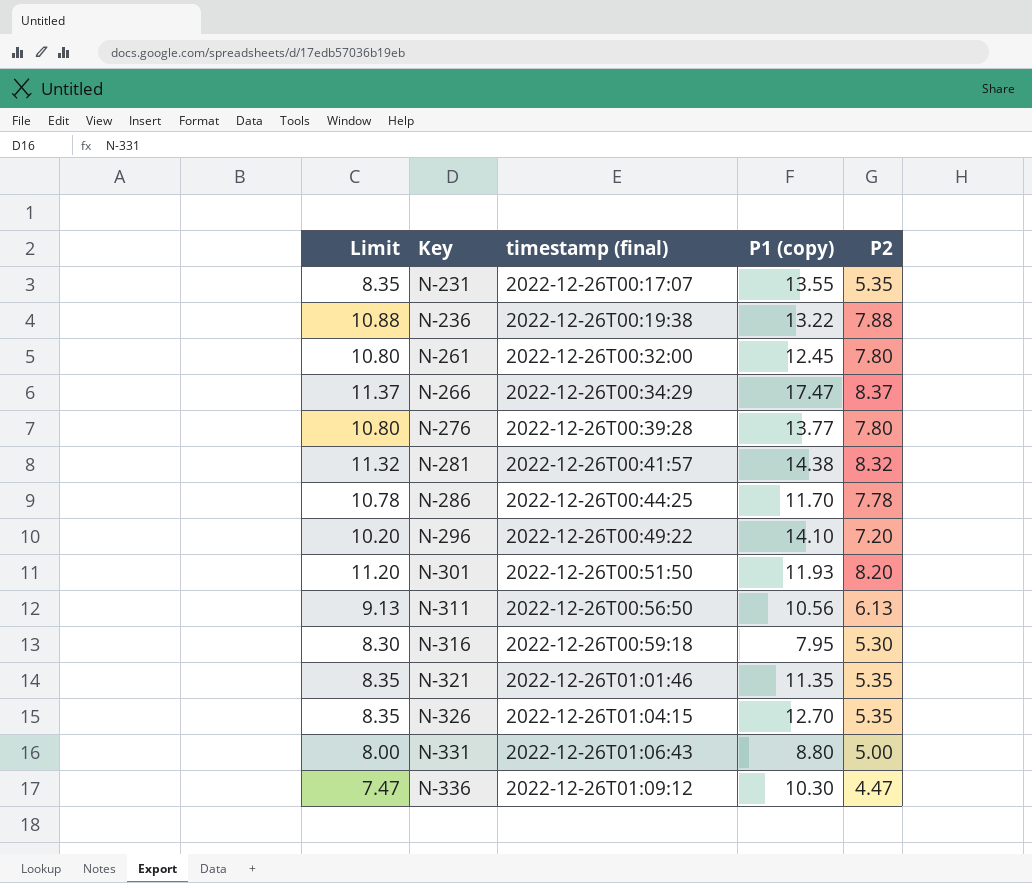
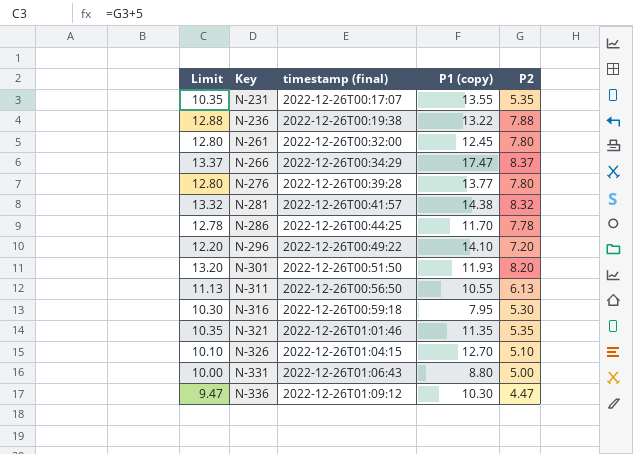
column Limit | formula: [P2] + 3 -> [P2] + 5
N-311 | P1 (copy): 10.56 -> 10.55
N-326 | P2: 5.35 -> 5.10

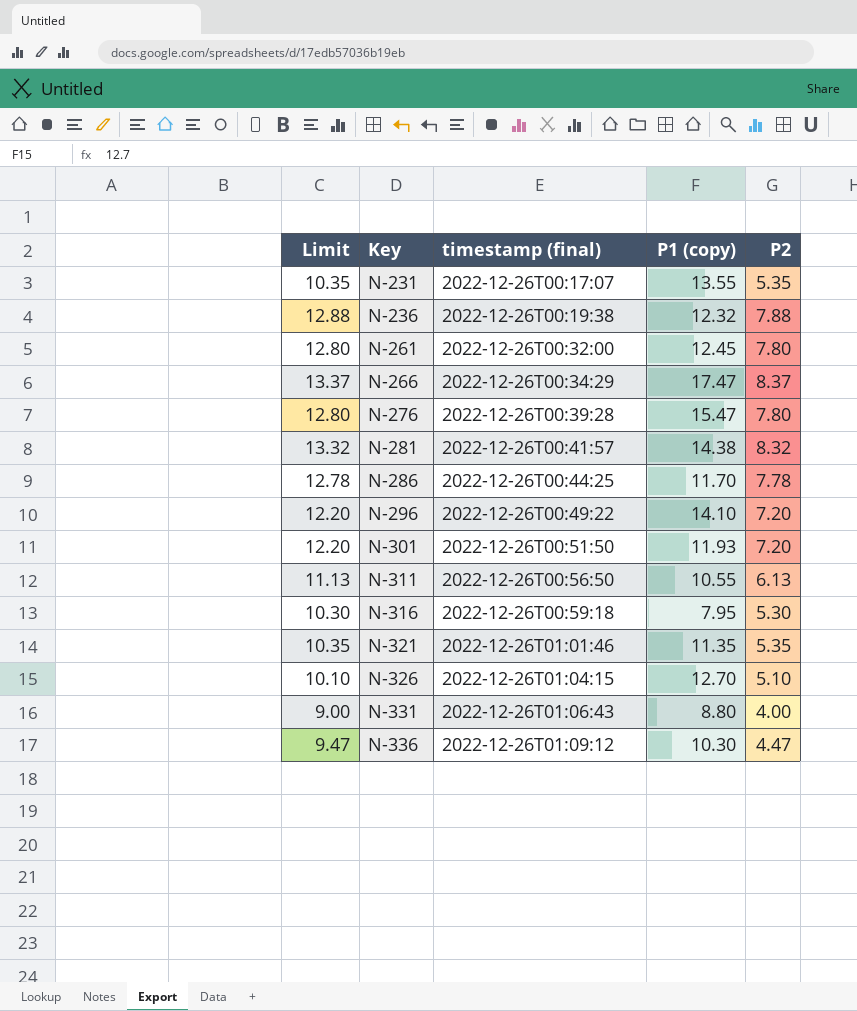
N-236 | P1 (copy): 13.22 -> 12.32
N-276 | P1 (copy): 13.77 -> 15.47
N-301 | Limit: 13.20 -> 12.20
N-301 | P2: 8.20 -> 7.20
N-331 | Limit: 10.00 -> 9.00
N-331 | P2: 5.00 -> 4.00

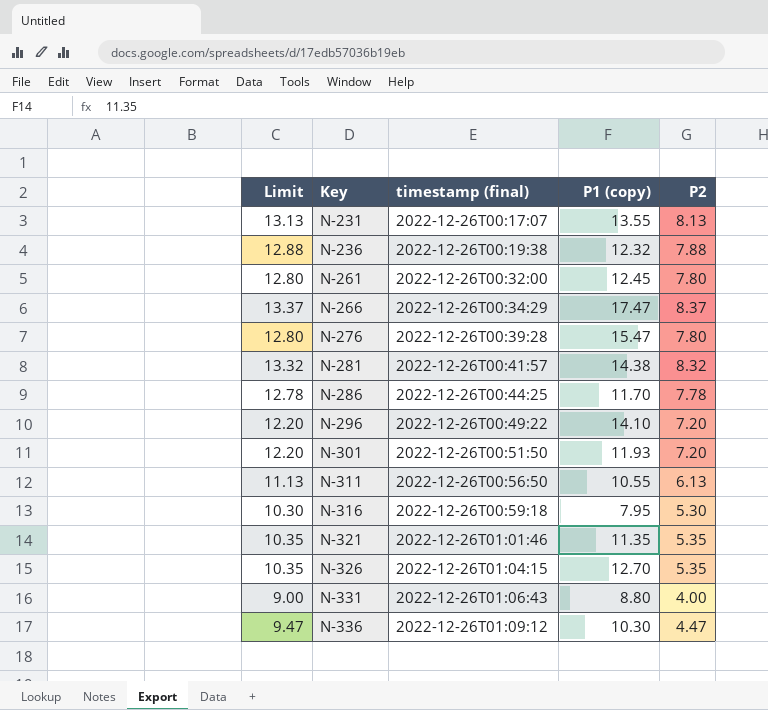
N-231 | Limit: 10.35 -> 13.13
N-231 | P2: 5.35 -> 8.13
N-326 | Limit: 10.10 -> 10.35
N-326 | P2: 5.10 -> 5.35

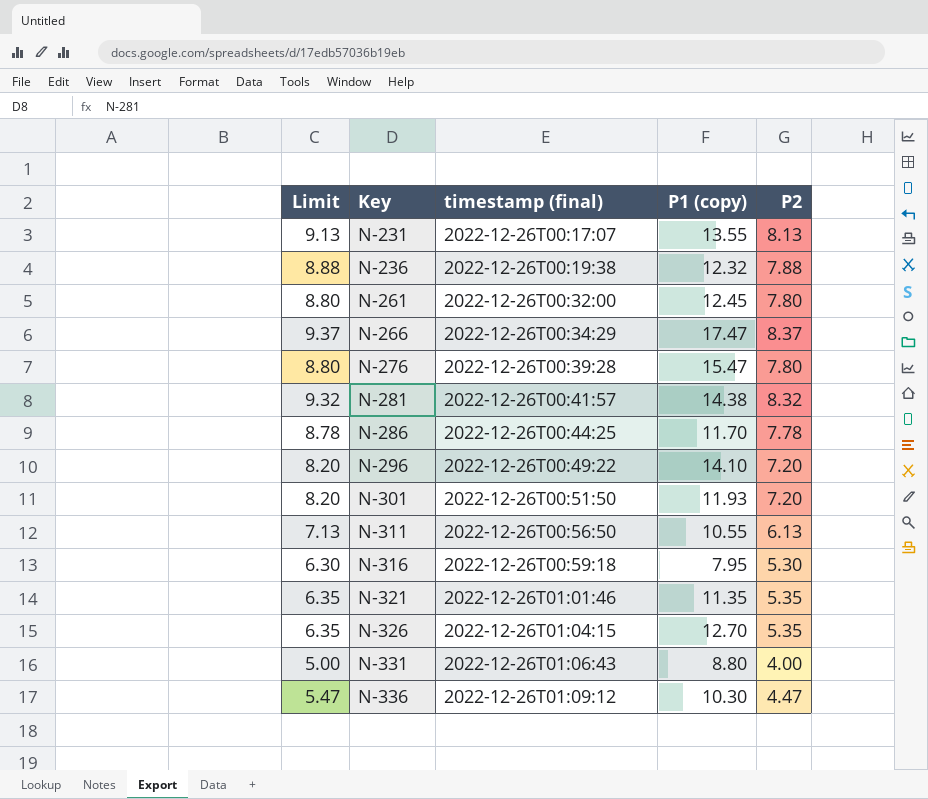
column Limit | formula: [P2] + 5 -> [P2] + 1

